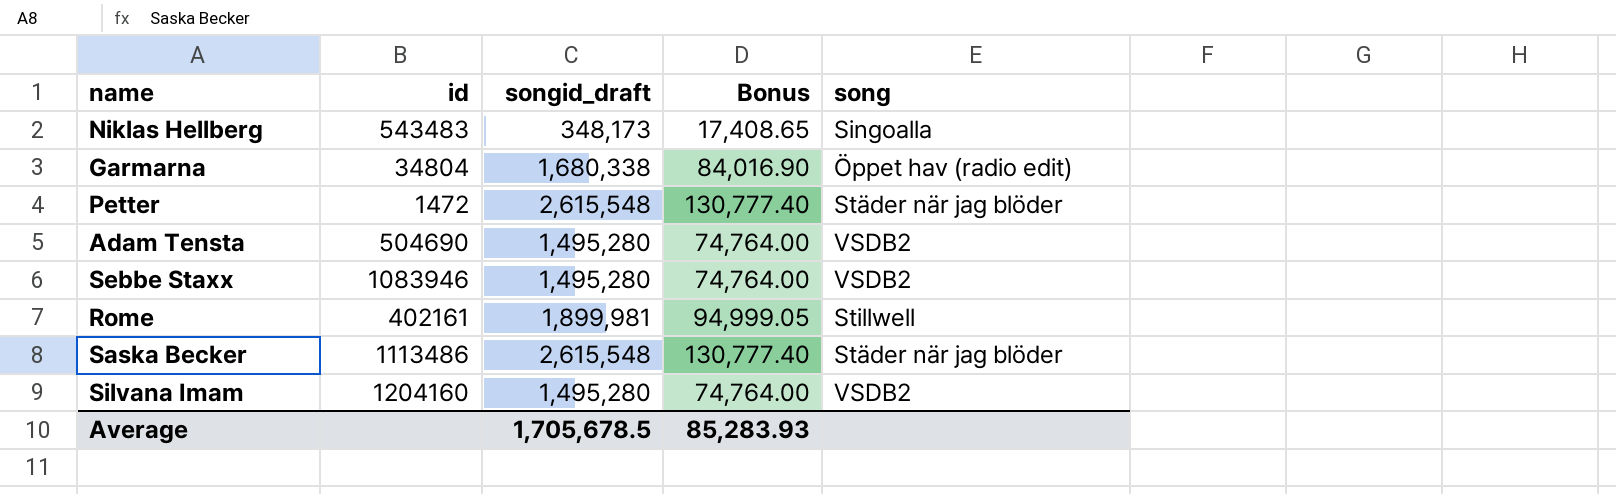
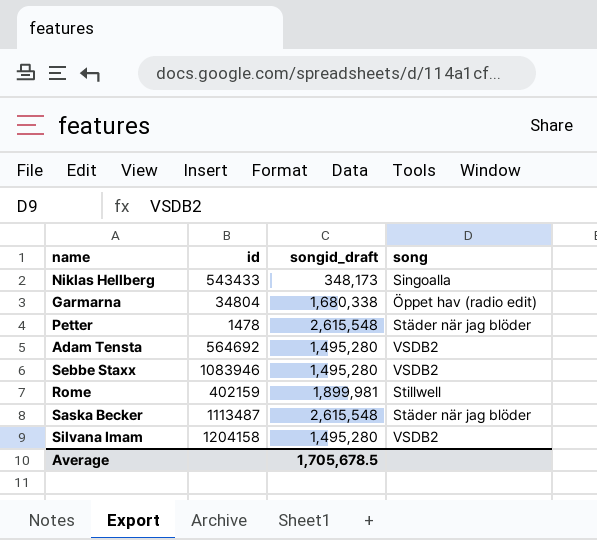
column Bonus | formula: [songid_draft] * 0.05 -> none
Niklas Hellberg | id: 543483 -> 543433
Petter | id: 1472 -> 1478
Adam Tensta | id: 504690 -> 564692
Rome | id: 402161 -> 402159
Saska Becker | id: 1113486 -> 1113487
Silvana Imam | id: 1204160 -> 1204158

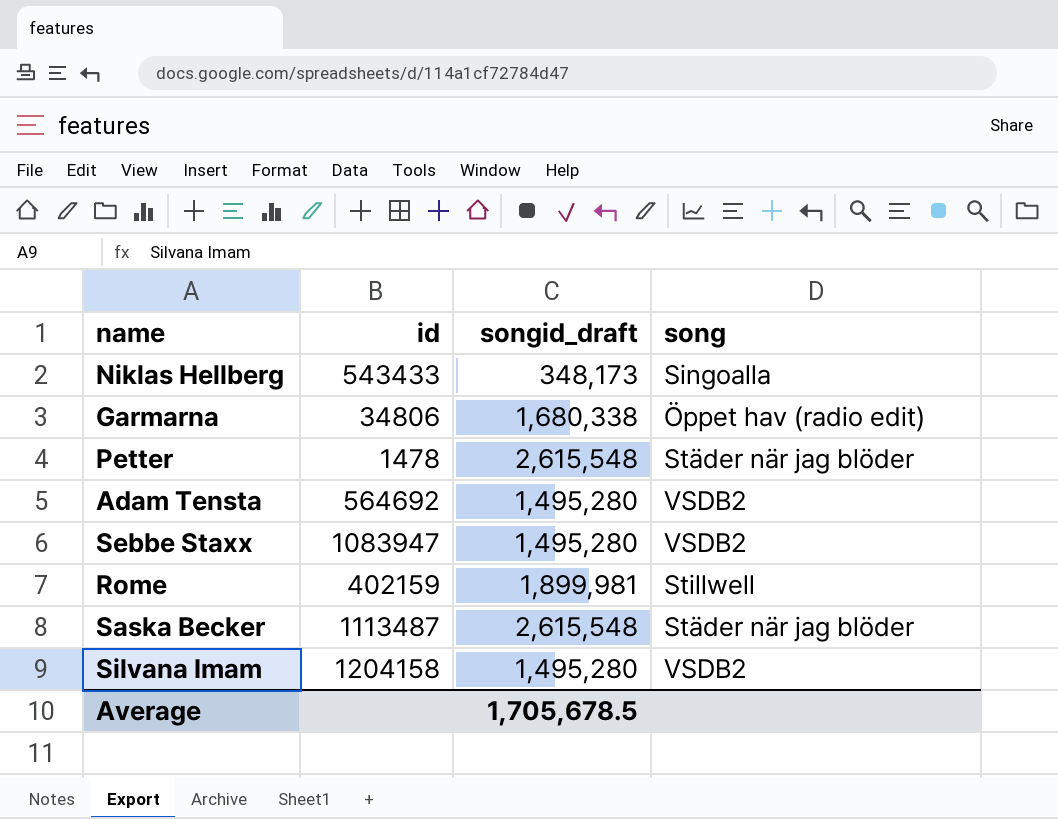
Garmarna | id: 34804 -> 34806
Sebbe Staxx | id: 1083946 -> 1083947

